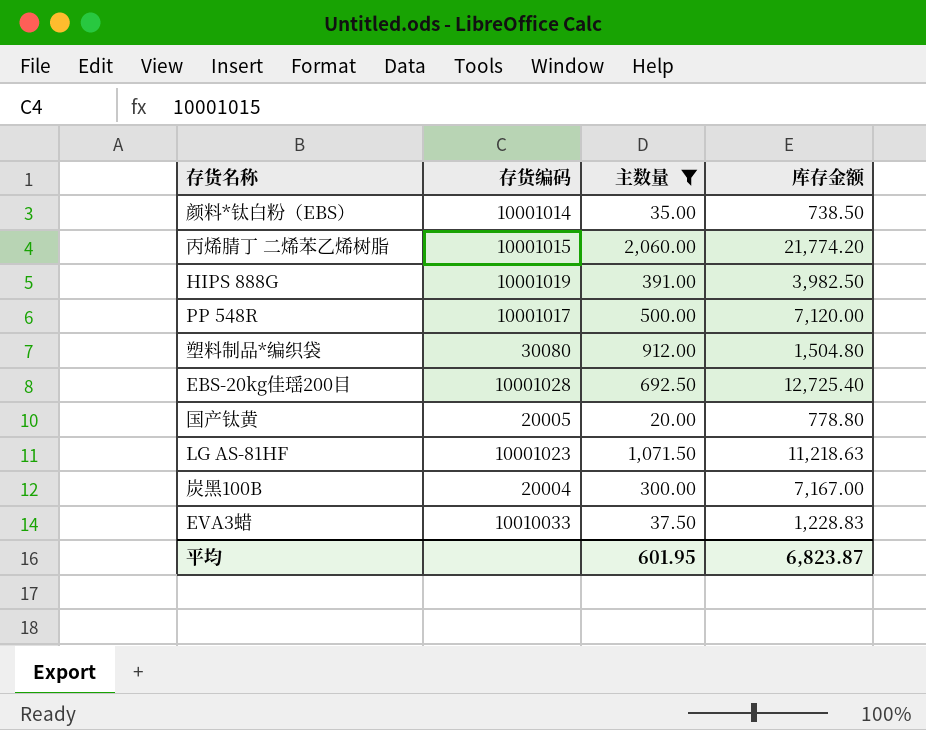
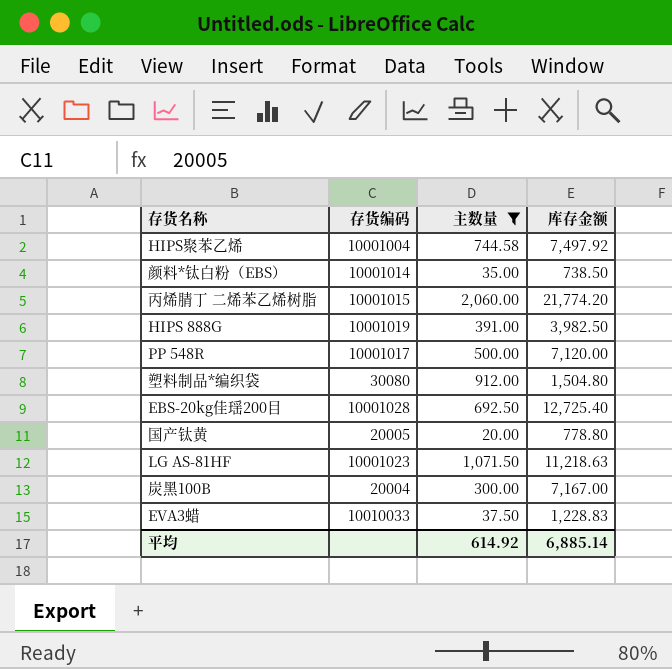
row HIPS聚苯乙烯: none -> 10001004 | 744.58 | 7,497.92
平均 | 主数量: 601.95 -> 614.92
平均 | 库存金额: 6,823.87 -> 6,885.14

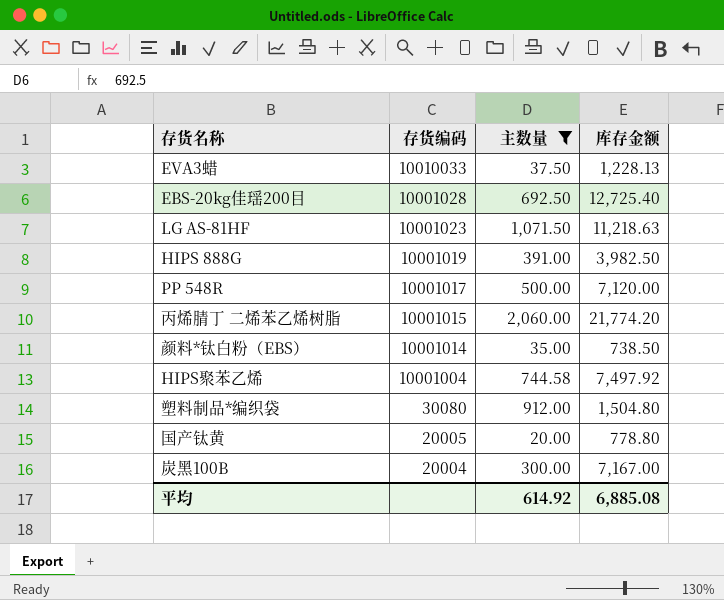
row order: none -> 存货编码 descending
EVA3蜡 | 库存金额: 1,228.83 -> 1,228.13
平均 | 库存金额: 6,885.14 -> 6,885.08

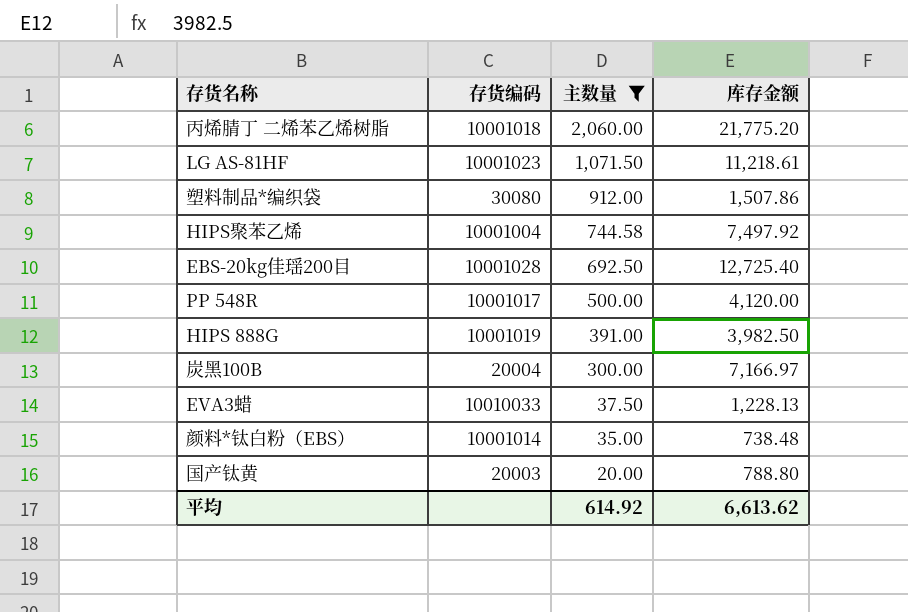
row order: 存货编码 descending -> 主数量 descending
丙烯腈丁 二烯苯乙烯树脂 | 存货编码: 10001015 -> 10001018
丙烯腈丁 二烯苯乙烯树脂 | 库存金额: 21,774.20 -> 21,775.20
LG AS-81HF | 库存金额: 11,218.63 -> 11,218.61
塑料制品*编织袋 | 库存金额: 1,504.80 -> 1,507.86
PP 548R | 库存金额: 7,120.00 -> 4,120.00
炭黑100B | 库存金额: 7,167.00 -> 7,166.97
颜料*钛白粉（EBS） | 库存金额: 738.50 -> 738.48
国产钛黄 | 存货编码: 20005 -> 20003
国产钛黄 | 库存金额: 778.80 -> 788.80
平均 | 库存金额: 6,885.08 -> 6,613.62

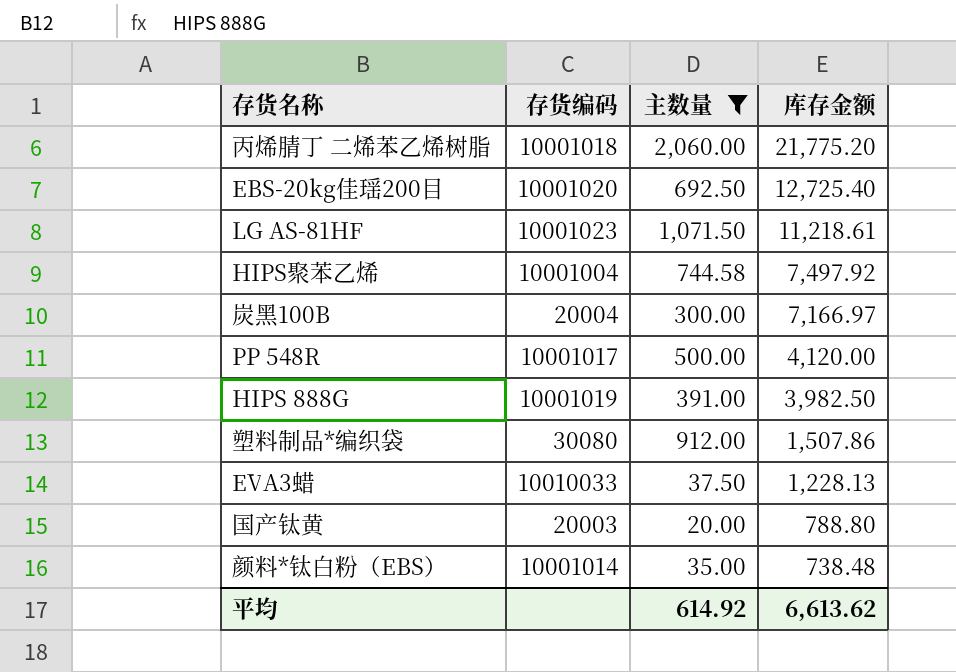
row order: 主数量 descending -> 库存金额 descending
EBS-20kg佳瑶200目 | 存货编码: 10001028 -> 10001020

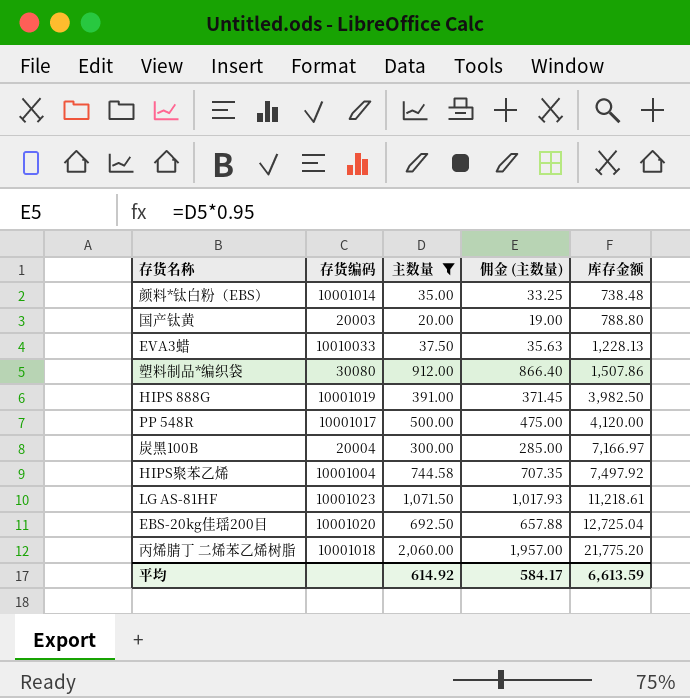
row order: 库存金额 descending -> 库存金额 ascending
column 佣金 (主数量) | formula: none -> [主数量] * 0.95
EBS-20kg佳瑶200目 | 库存金额: 12,725.40 -> 12,725.04
平均 | 库存金额: 6,613.62 -> 6,613.59

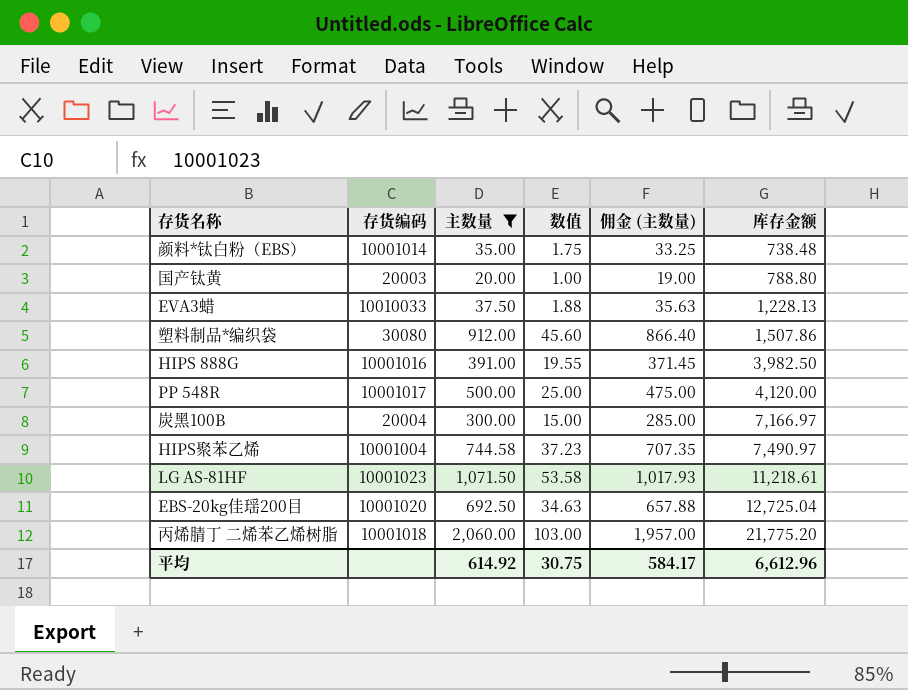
column 数值 | formula: none -> [主数量] * 0.05
HIPS 888G | 存货编码: 10001019 -> 10001016
HIPS聚苯乙烯 | 库存金额: 7,497.92 -> 7,490.97
平均 | 库存金额: 6,613.59 -> 6,612.96

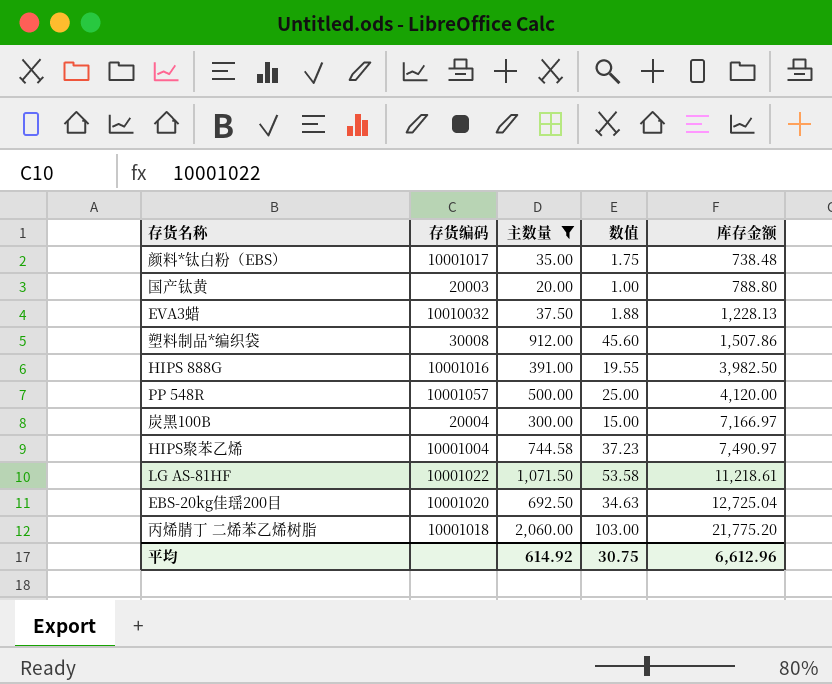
column 佣金 (主数量) | formula: [主数量] * 0.95 -> none
颜料*钛白粉（EBS） | 存货编码: 10001014 -> 10001017
EVA3蜡 | 存货编码: 10010033 -> 10010032
塑料制品*编织袋 | 存货编码: 30080 -> 30008
PP 548R | 存货编码: 10001017 -> 10001057
LG AS-81HF | 存货编码: 10001023 -> 10001022

